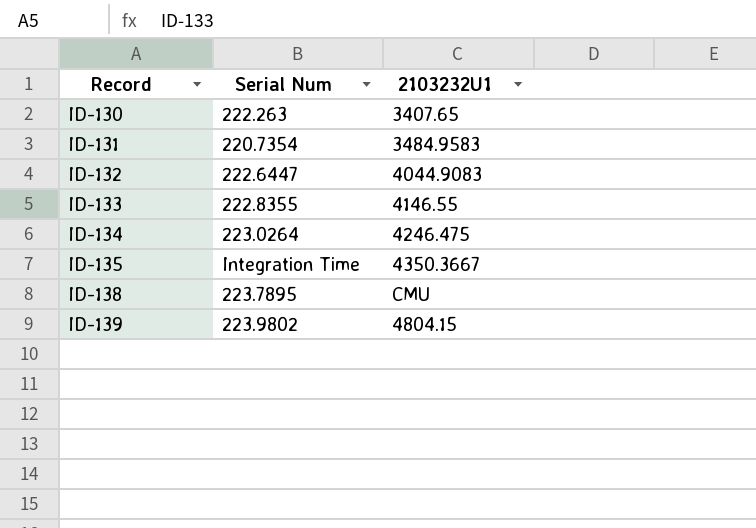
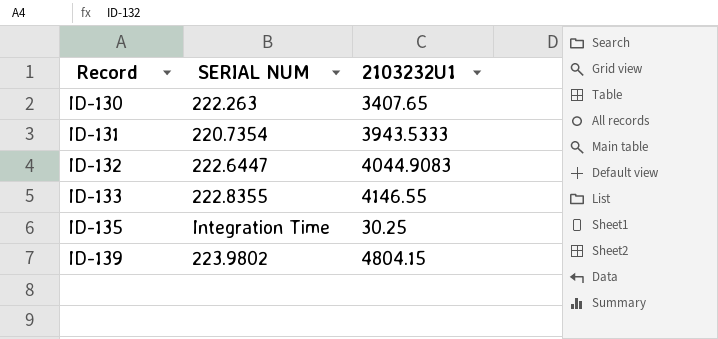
column name: Serial Num -> SERIAL NUM
row ID-134: 223.0264 | 4246.475 -> none
row ID-138: 223.7895 | CMU -> none
ID-131 | 2103232U1: 3484.9583 -> 3943.5333
ID-135 | 2103232U1: 4350.3667 -> 30.25

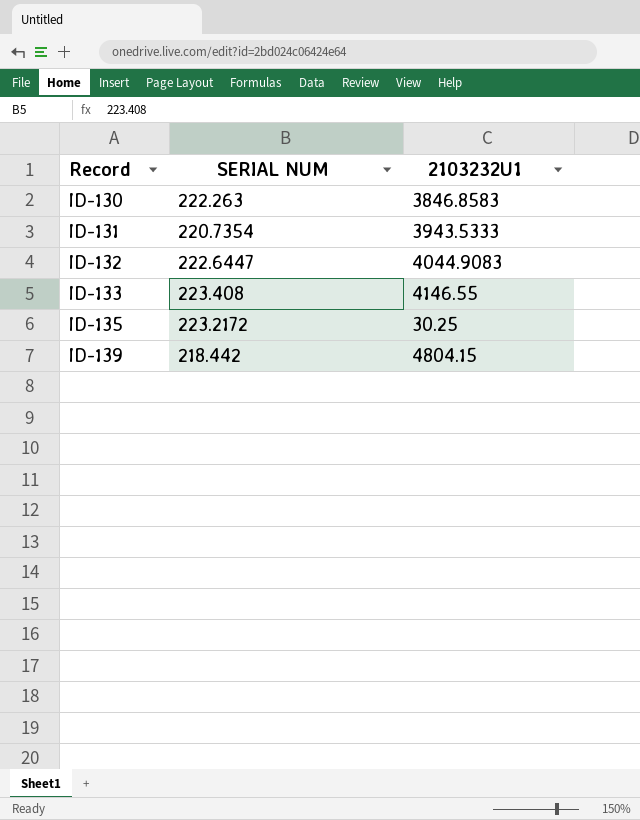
ID-130 | 2103232U1: 3407.65 -> 3846.8583
ID-133 | SERIAL NUM: 222.8355 -> 223.408
ID-135 | SERIAL NUM: Integration Time -> 223.2172
ID-139 | SERIAL NUM: 223.9802 -> 218.442

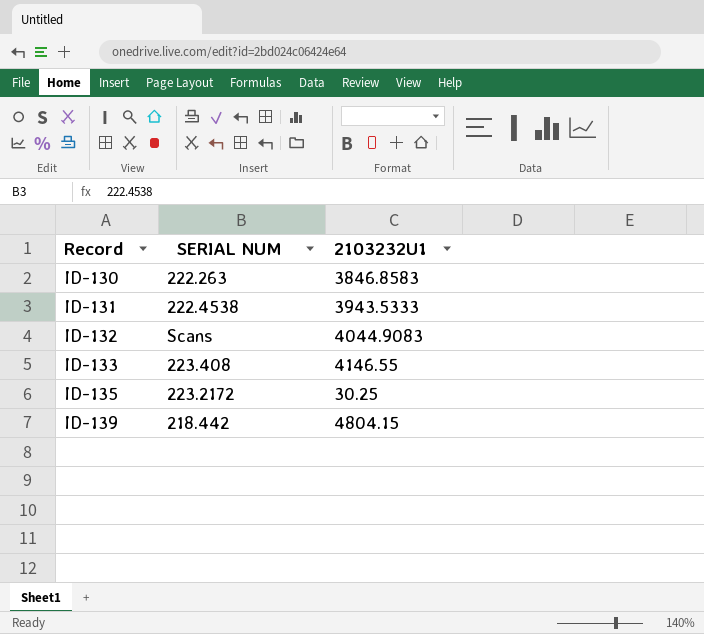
ID-131 | SERIAL NUM: 220.7354 -> 222.4538
ID-132 | SERIAL NUM: 222.6447 -> Scans

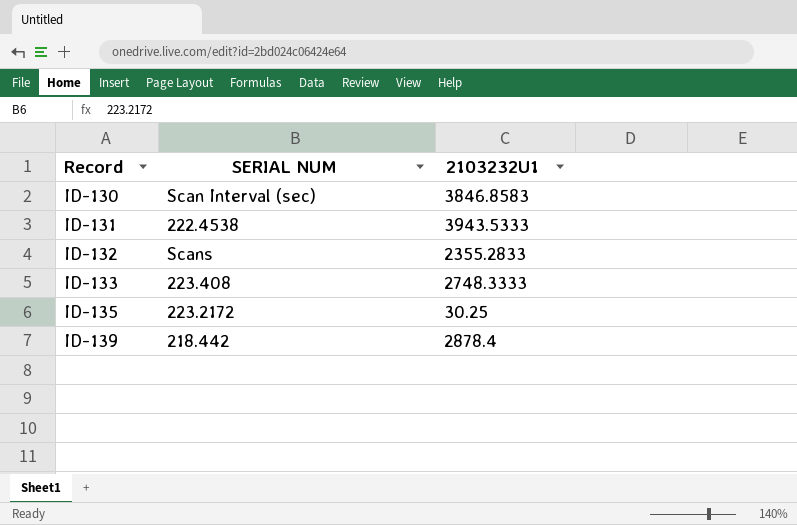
ID-130 | SERIAL NUM: 222.263 -> Scan Interval (sec)
ID-132 | 2103232U1: 4044.9083 -> 2355.2833
ID-133 | 2103232U1: 4146.55 -> 2748.3333
ID-139 | 2103232U1: 4804.15 -> 2878.4

